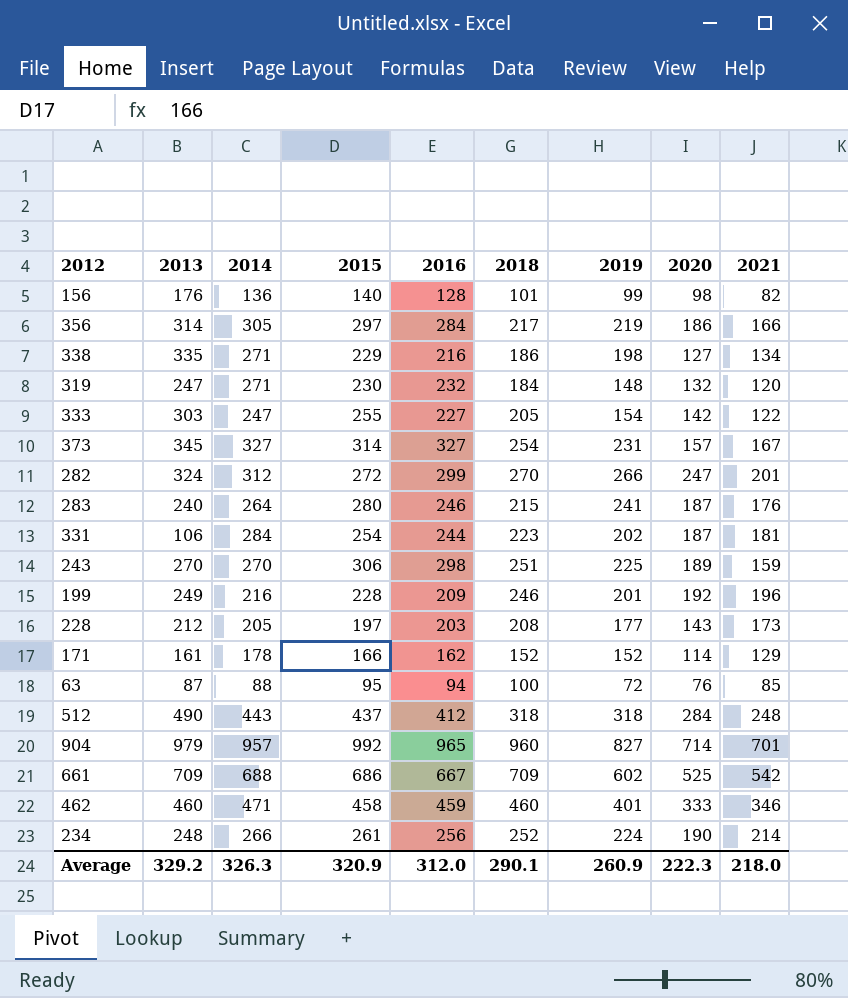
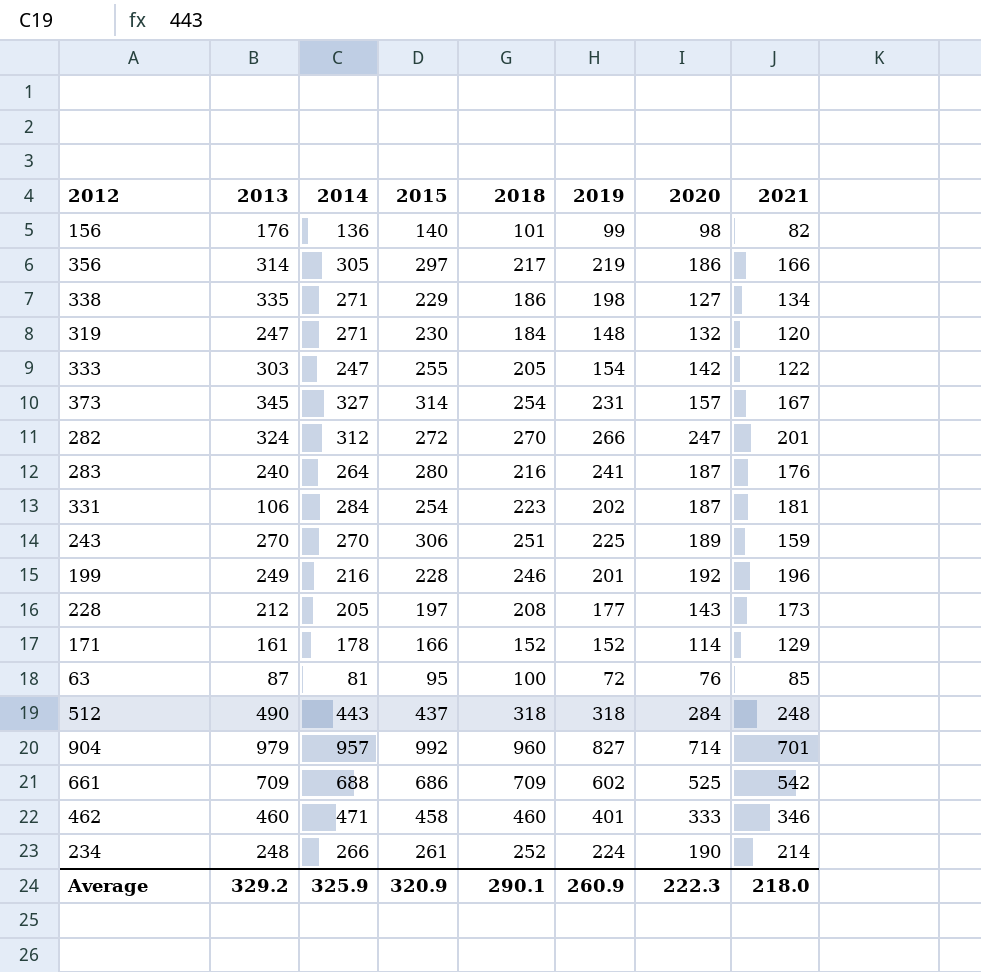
column 2016 | position: 5 -> none
283 | 2018: 215 -> 216
63 | 2014: 88 -> 81
Average | 2014: 326.3 -> 325.9

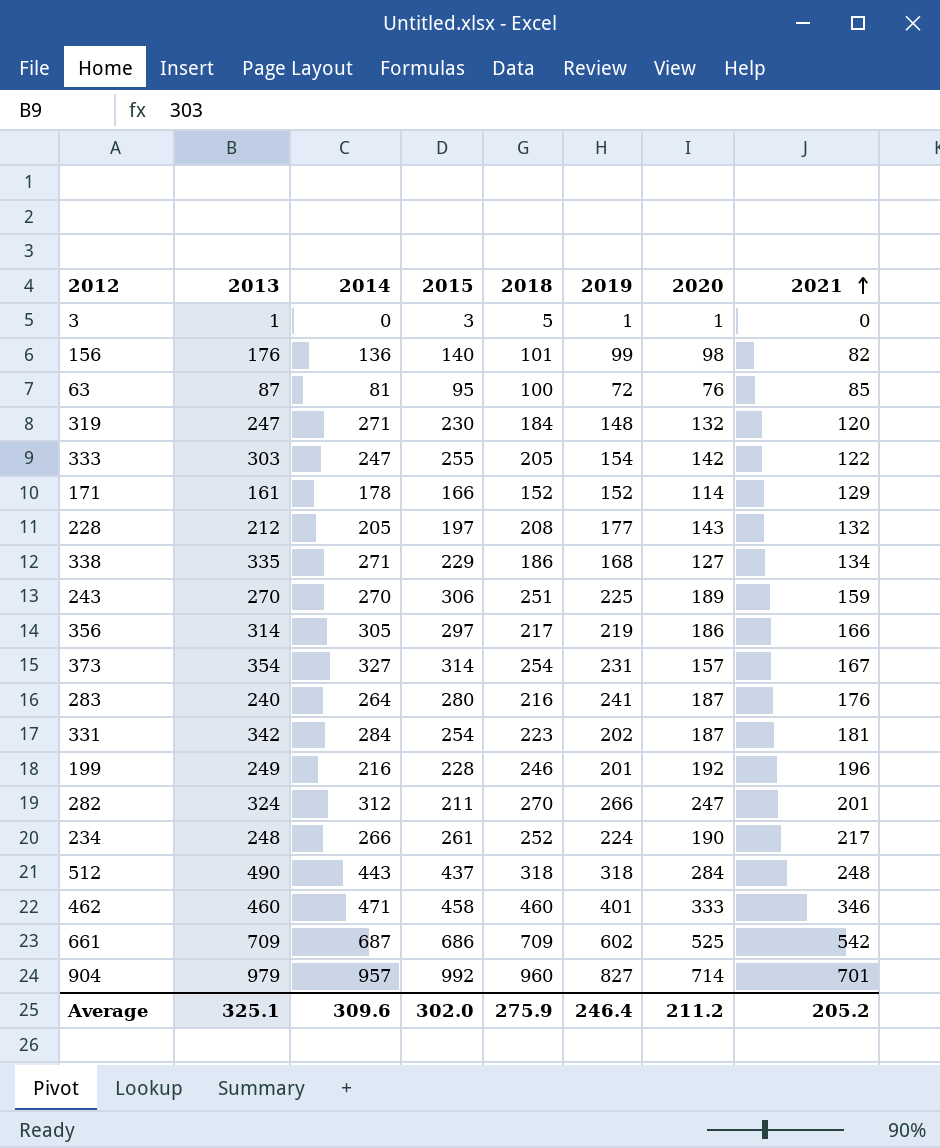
row order: none -> 2021 ascending
row 3: none -> 1 | 0 | 3 | 5 | 1 | 1 | 0
228 | 2021: 173 -> 132
338 | 2019: 198 -> 168
373 | 2013: 345 -> 354
331 | 2013: 106 -> 342
282 | 2015: 272 -> 211
234 | 2021: 214 -> 217
661 | 2014: 688 -> 687
Average | 2013: 329.2 -> 325.1
Average | 2014: 325.9 -> 309.6
Average | 2015: 320.9 -> 302.0
Average | 2018: 290.1 -> 275.9
Average | 2019: 260.9 -> 246.4
Average | 2020: 222.3 -> 211.2
Average | 2021: 218.0 -> 205.2

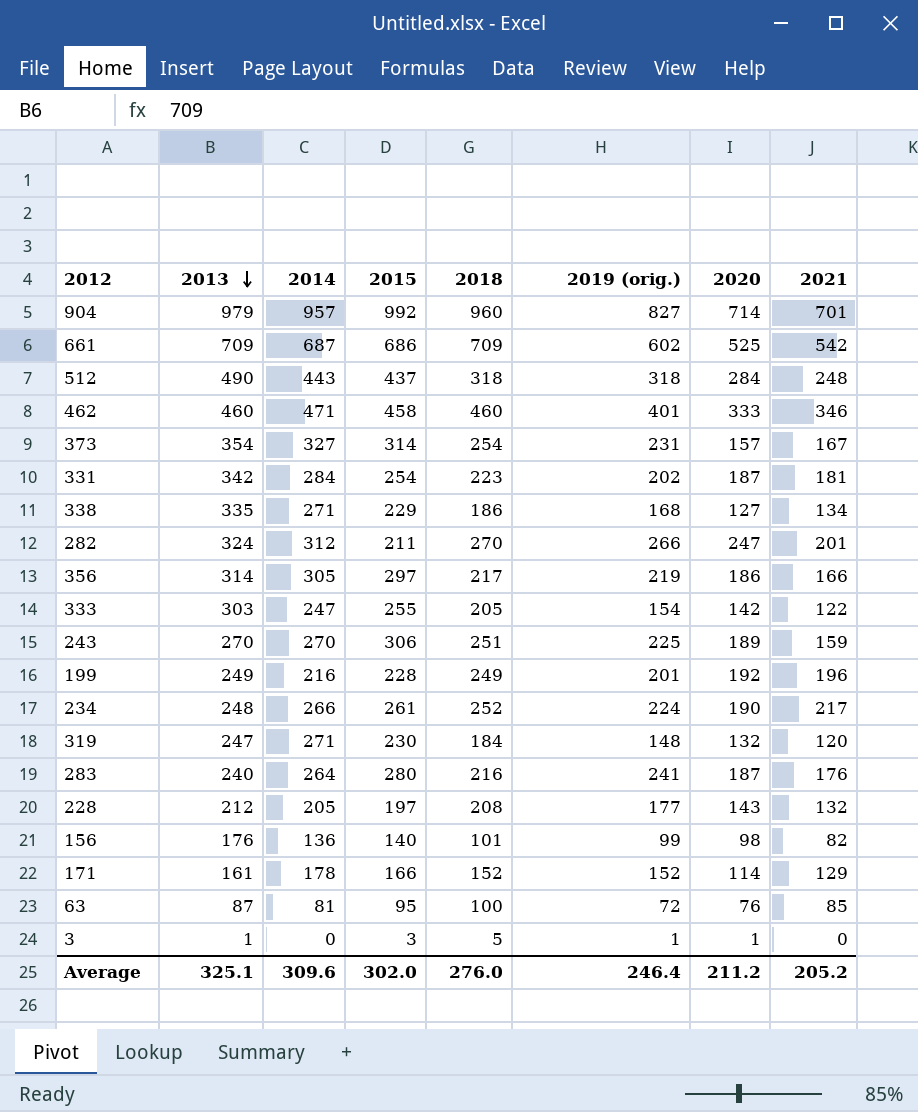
row order: 2021 ascending -> 2013 descending
column name: 2019 -> 2019 (orig.)
199 | 2018: 246 -> 249
Average | 2018: 275.9 -> 276.0

